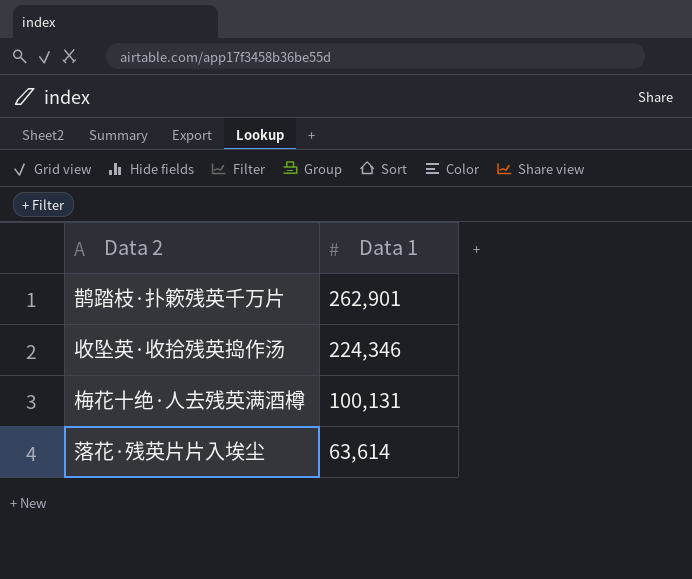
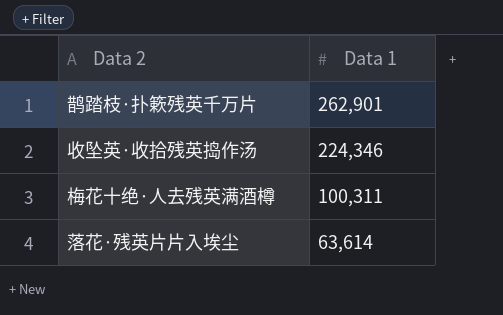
梅花十绝·人去残英满酒樽 | Data 1: 100,131 -> 100,311

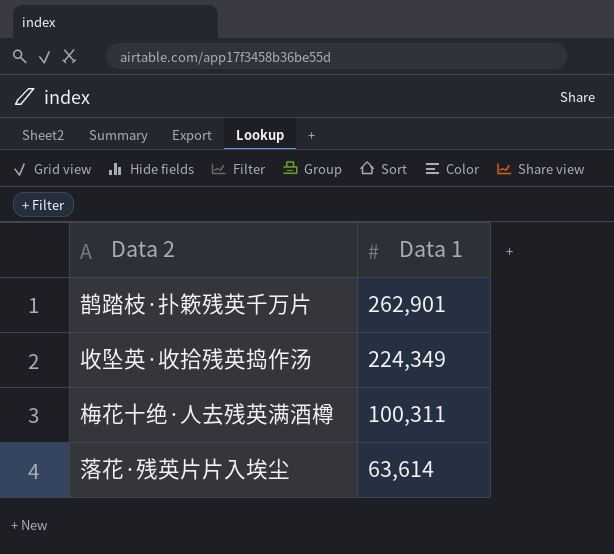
收坠英·收拾残英捣作汤 | Data 1: 224,346 -> 224,349

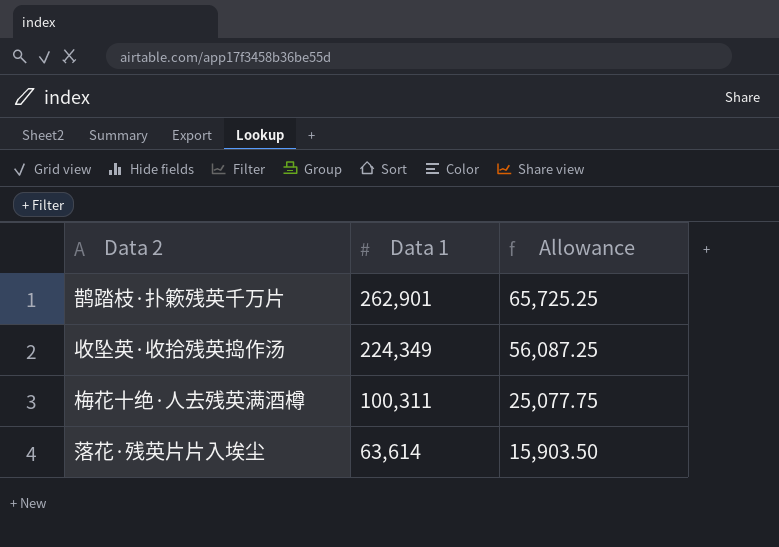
column Allowance | formula: none -> [Data 1] * 0.25

